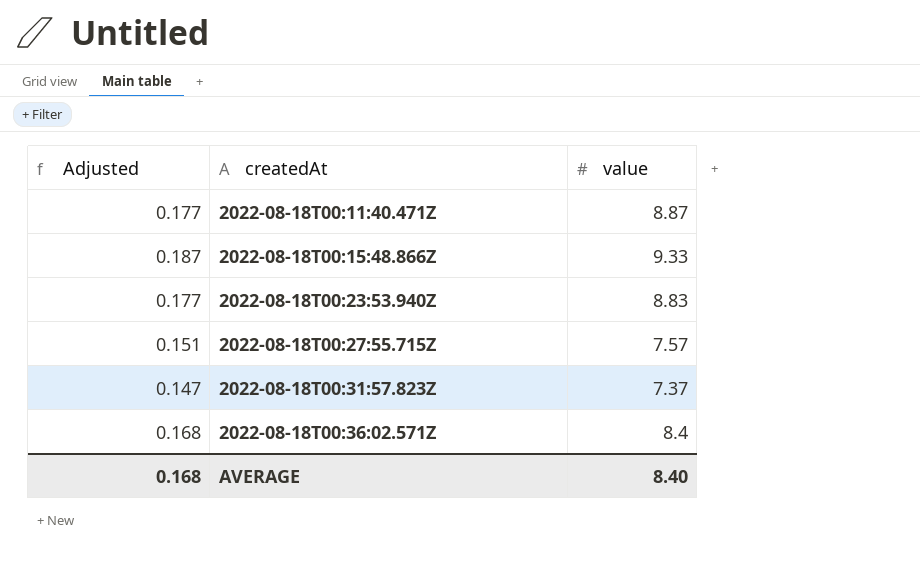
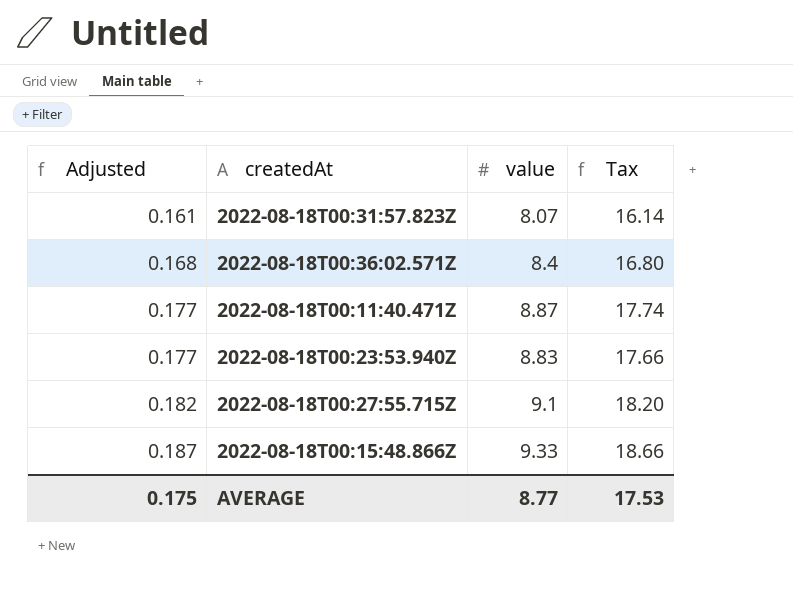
row order: createdAt ascending -> Adjusted ascending
column Tax | formula: none -> [value] * 2
2022-08-18T00:31:57.823Z | Adjusted: 0.147 -> 0.161
2022-08-18T00:31:57.823Z | value: 7.37 -> 8.07
2022-08-18T00:27:55.715Z | Adjusted: 0.151 -> 0.182
2022-08-18T00:27:55.715Z | value: 7.57 -> 9.1
AVERAGE | Adjusted: 0.168 -> 0.175
AVERAGE | value: 8.40 -> 8.77

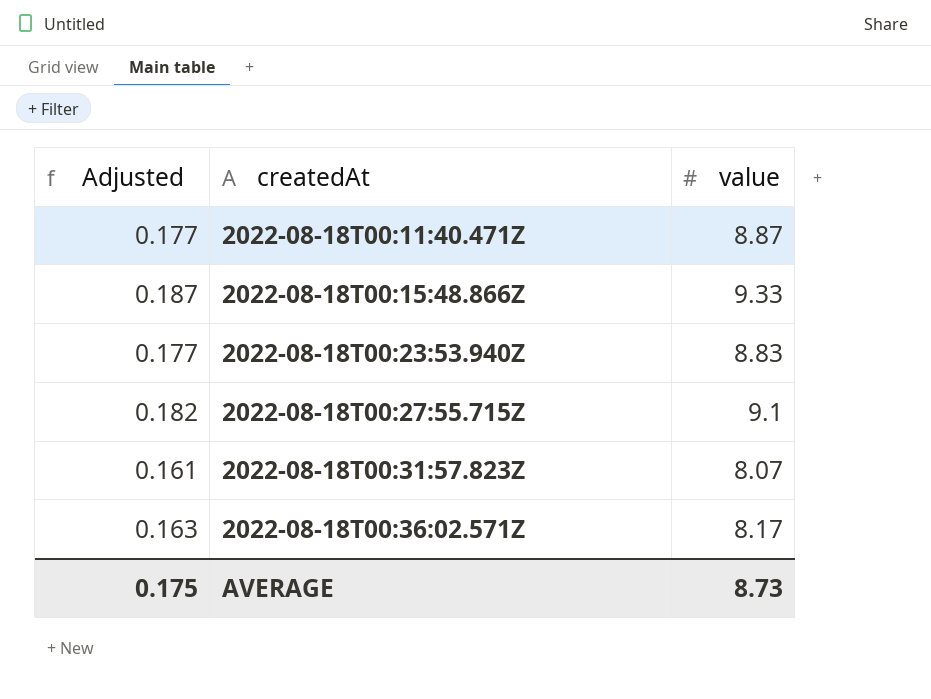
row order: Adjusted ascending -> createdAt ascending
column Tax | formula: [value] * 2 -> none
2022-08-18T00:36:02.571Z | Adjusted: 0.168 -> 0.163
2022-08-18T00:36:02.571Z | value: 8.4 -> 8.17
AVERAGE | value: 8.77 -> 8.73

